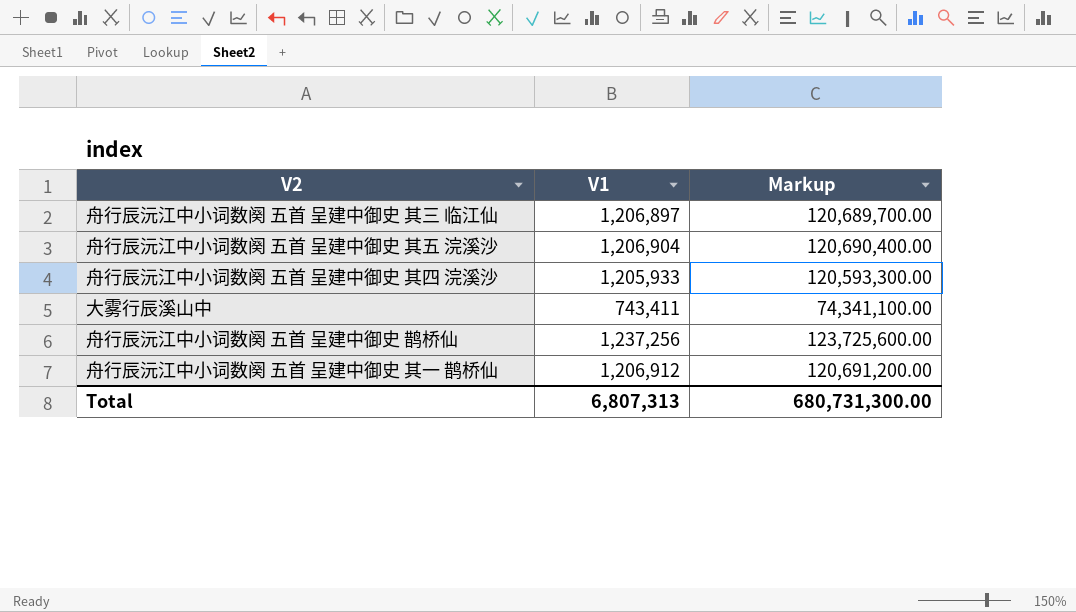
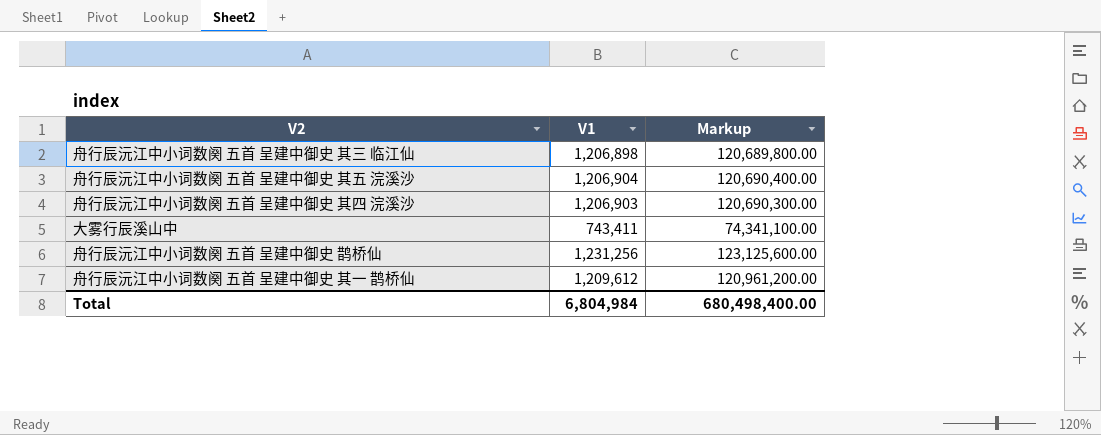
舟行辰沅江中小词数阕 五首 呈建中御史 其三 临江仙 | V1: 1,206,897 -> 1,206,898
舟行辰沅江中小词数阕 五首 呈建中御史 其三 临江仙 | Markup: 120,689,700.00 -> 120,689,800.00
舟行辰沅江中小词数阕 五首 呈建中御史 其四 浣溪沙 | V1: 1,205,933 -> 1,206,903
舟行辰沅江中小词数阕 五首 呈建中御史 其四 浣溪沙 | Markup: 120,593,300.00 -> 120,690,300.00
舟行辰沅江中小词数阕 五首 呈建中御史 鹊桥仙 | V1: 1,237,256 -> 1,231,256
舟行辰沅江中小词数阕 五首 呈建中御史 鹊桥仙 | Markup: 123,725,600.00 -> 123,125,600.00
舟行辰沅江中小词数阕 五首 呈建中御史 其一 鹊桥仙 | V1: 1,206,912 -> 1,209,612
舟行辰沅江中小词数阕 五首 呈建中御史 其一 鹊桥仙 | Markup: 120,691,200.00 -> 120,961,200.00
Total | V1: 6,807,313 -> 6,804,984
Total | Markup: 680,731,300.00 -> 680,498,400.00

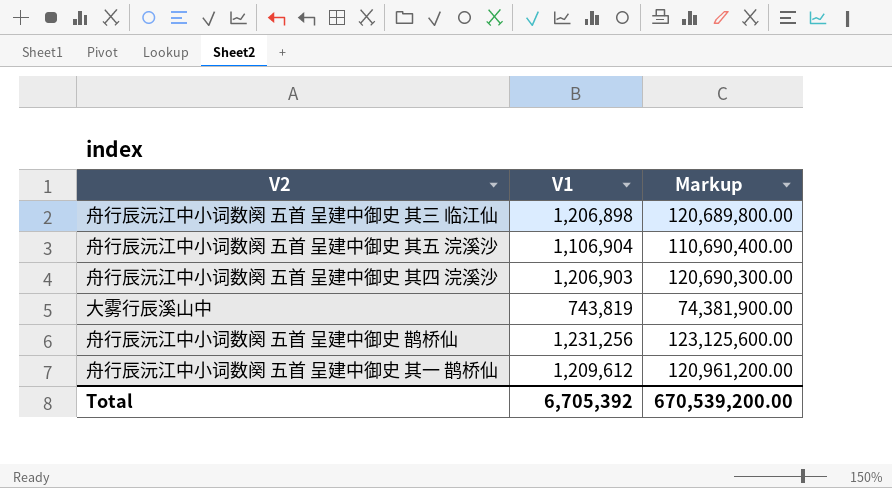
舟行辰沅江中小词数阕 五首 呈建中御史 其五 浣溪沙 | V1: 1,206,904 -> 1,106,904
舟行辰沅江中小词数阕 五首 呈建中御史 其五 浣溪沙 | Markup: 120,690,400.00 -> 110,690,400.00
大雾行辰溪山中 | V1: 743,411 -> 743,819
大雾行辰溪山中 | Markup: 74,341,100.00 -> 74,381,900.00
Total | V1: 6,804,984 -> 6,705,392
Total | Markup: 680,498,400.00 -> 670,539,200.00

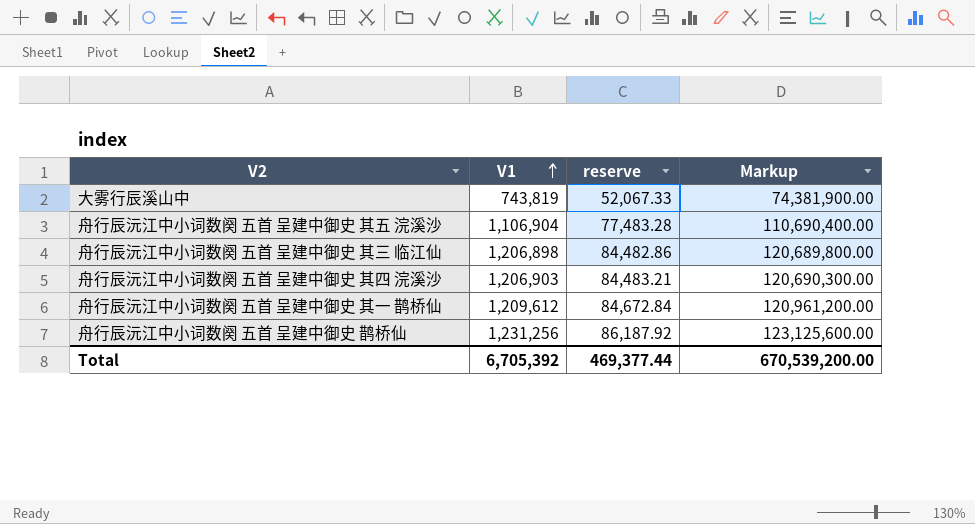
row order: none -> V1 ascending
column reserve | formula: none -> [V1] * 0.07

